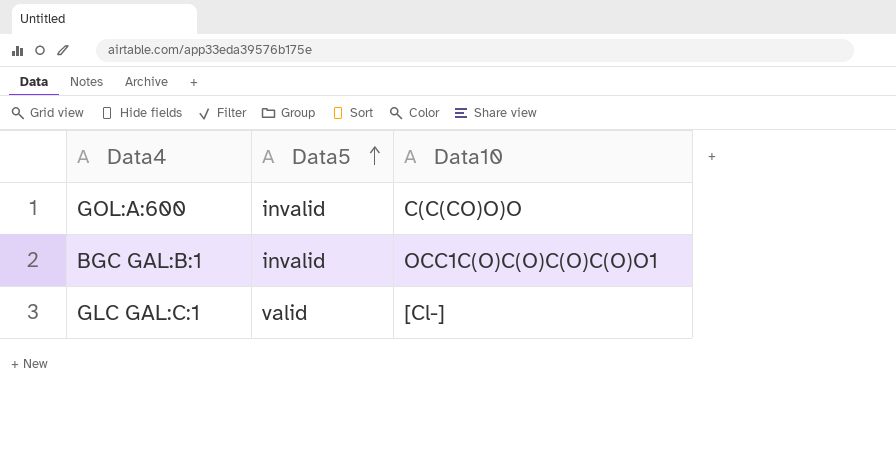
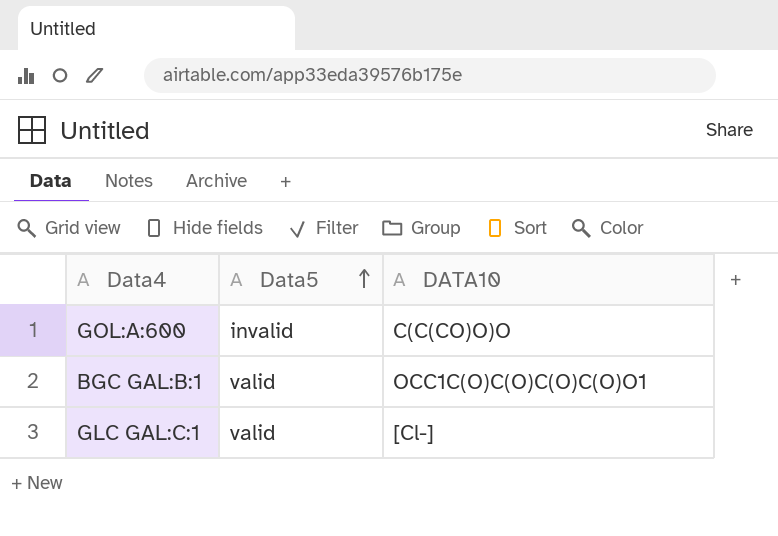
column name: Data10 -> DATA10
BGC GAL:B:1 | Data5: invalid -> valid

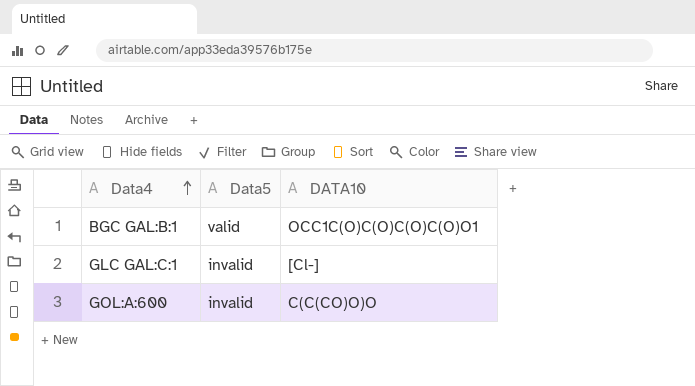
row order: Data5 ascending -> Data4 ascending
GLC GAL:C:1 | Data5: valid -> invalid

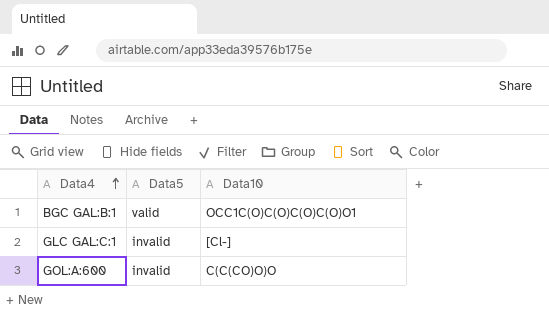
column name: DATA10 -> Data10

